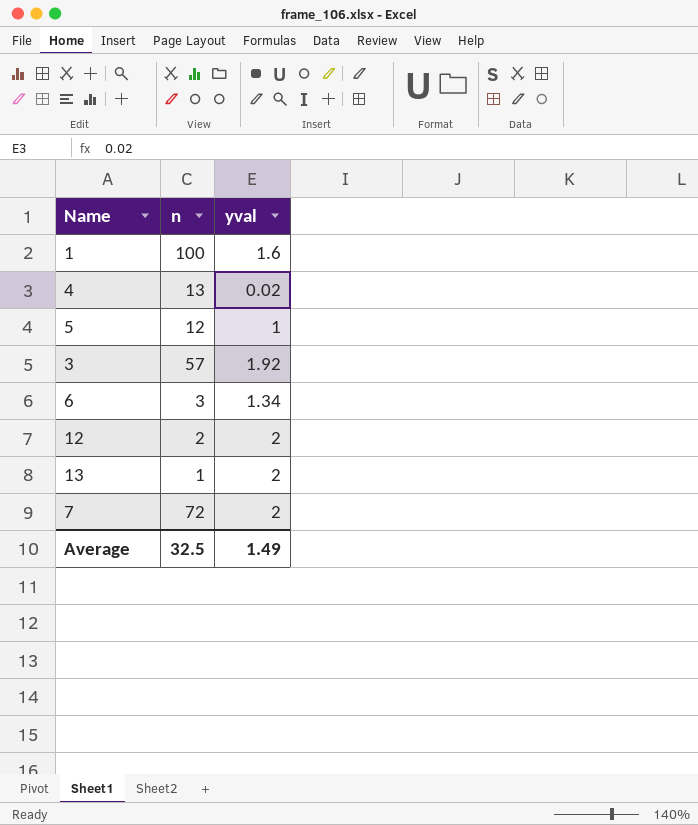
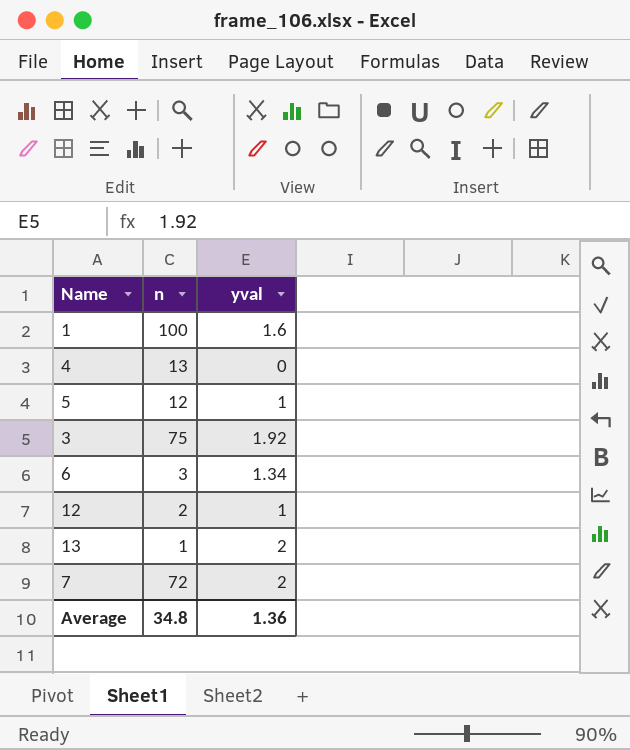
4 | yval: 0.02 -> 0
3 | n: 57 -> 75
12 | yval: 2 -> 1
Average | n: 32.5 -> 34.8
Average | yval: 1.49 -> 1.36

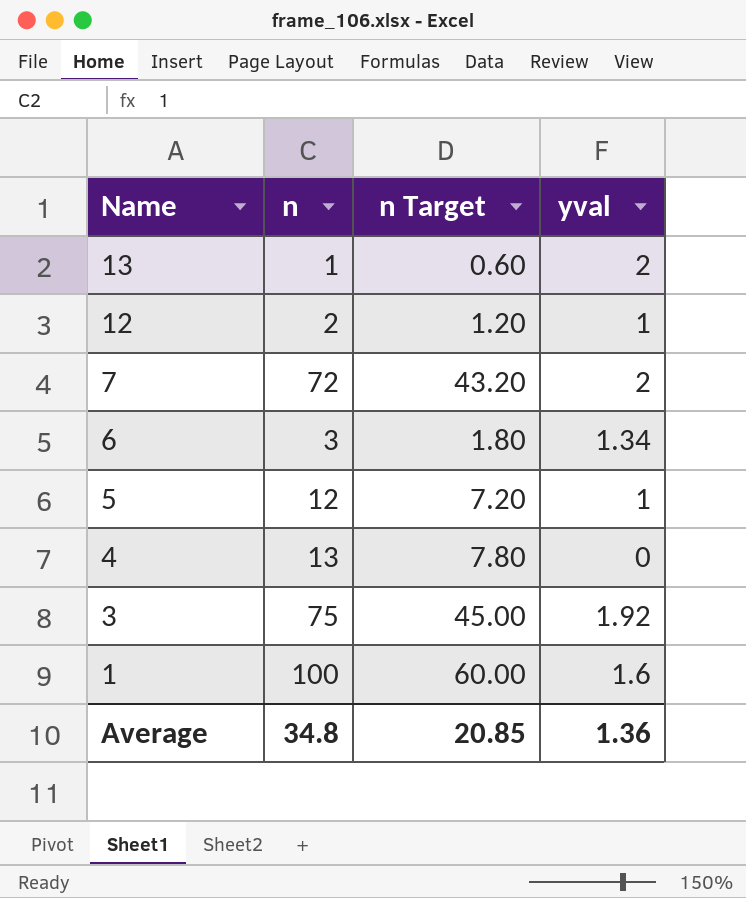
row order: none -> Name descending
column n Target | formula: none -> [n] * 0.6

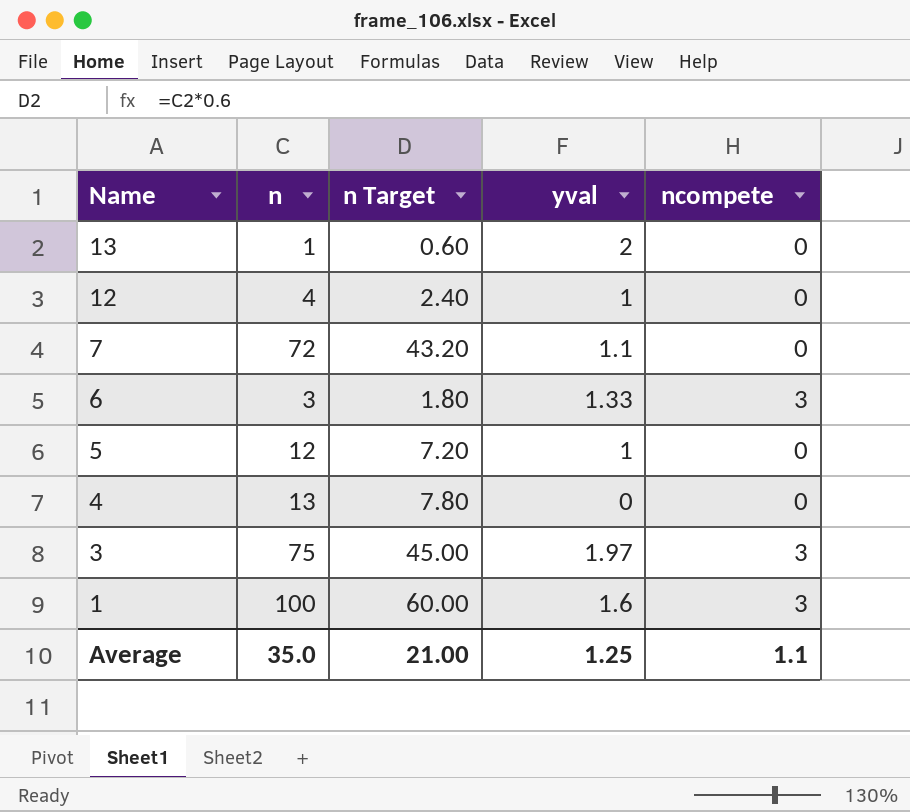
column ncompete | position: none -> 5
12 | n: 2 -> 4
12 | n Target: 1.20 -> 2.40
7 | yval: 2 -> 1.1
6 | yval: 1.34 -> 1.33
3 | yval: 1.92 -> 1.97
Average | n: 34.8 -> 35.0
Average | n Target: 20.85 -> 21.00
Average | yval: 1.36 -> 1.25

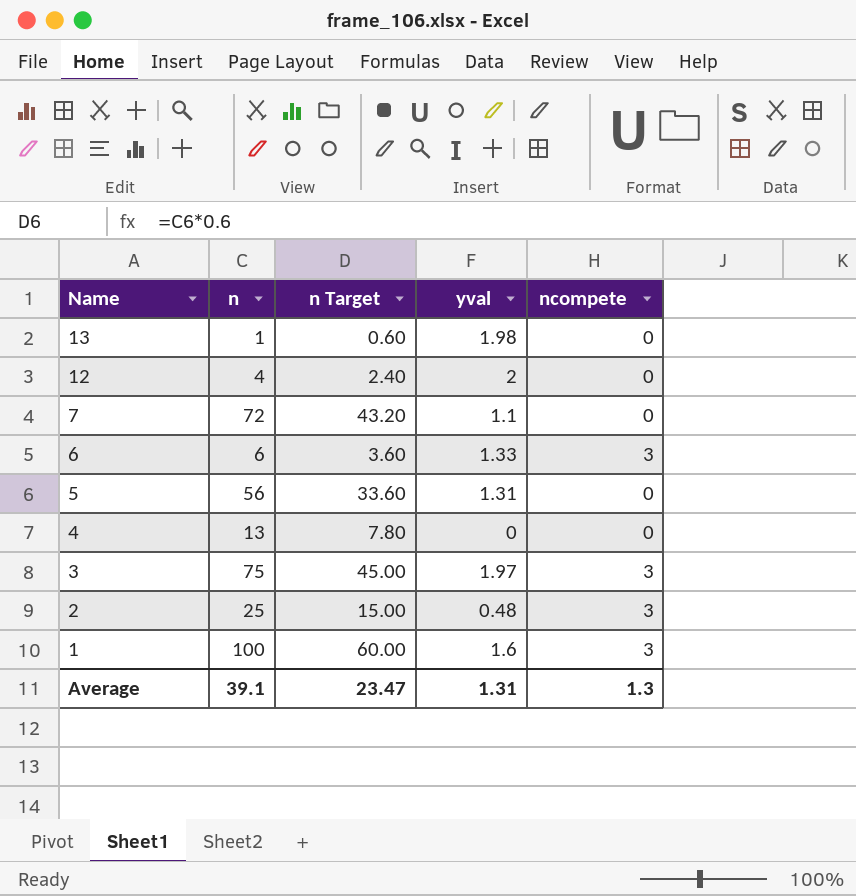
13 | yval: 2 -> 1.98
12 | yval: 1 -> 2
6 | n: 3 -> 6
6 | n Target: 1.80 -> 3.60
5 | n: 12 -> 56
5 | n Target: 7.20 -> 33.60
5 | yval: 1 -> 1.31
row 2: none -> 25 | 15.00 | 0.48 | 3
Average | n: 35.0 -> 39.1
Average | n Target: 21.00 -> 23.47
Average | yval: 1.25 -> 1.31
Average | ncompete: 1.1 -> 1.3

